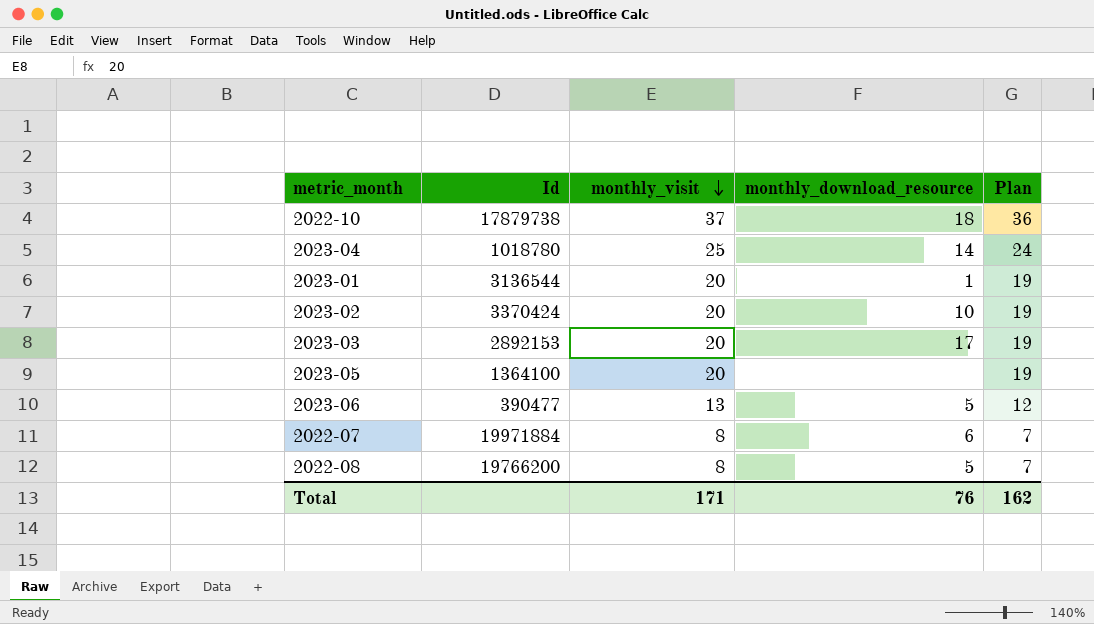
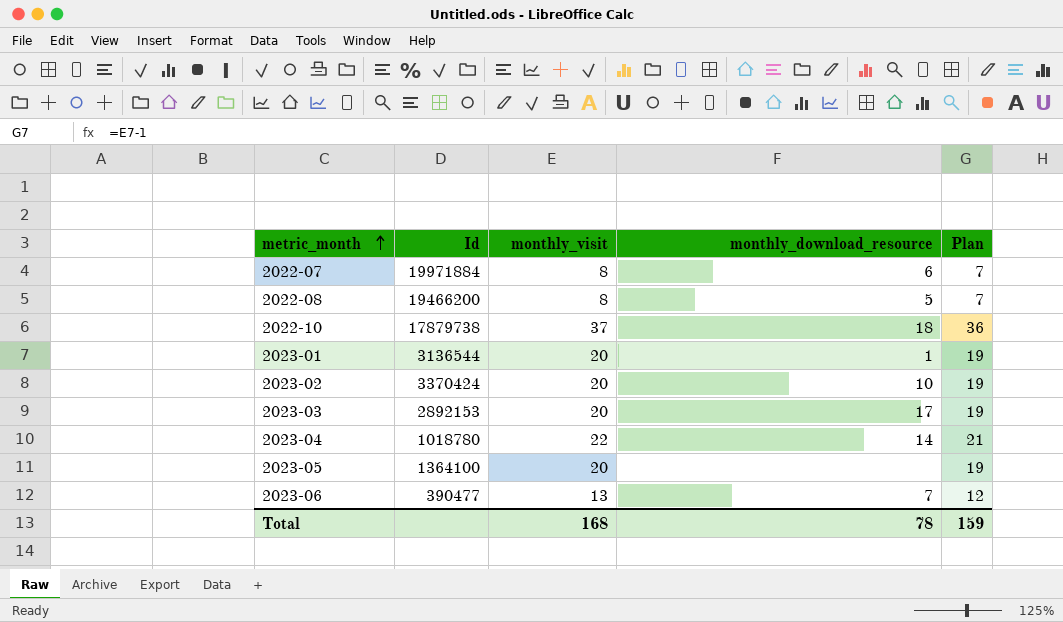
row order: monthly_visit descending -> metric_month ascending
2022-08 | Id: 19766200 -> 19466200
2023-04 | monthly_visit: 25 -> 22
2023-04 | Plan: 24 -> 21
2023-06 | monthly_download_resource: 5 -> 7
Total | monthly_visit: 171 -> 168
Total | monthly_download_resource: 76 -> 78
Total | Plan: 162 -> 159

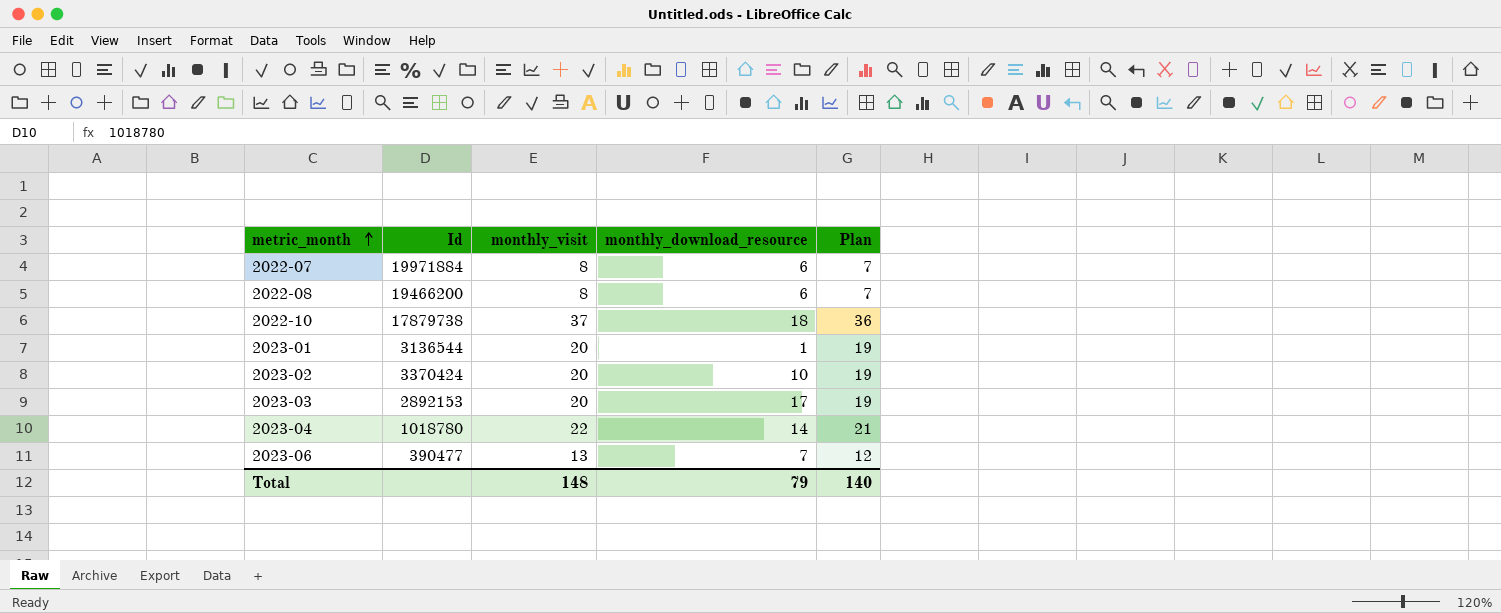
row 2023-05: 1364100 | 20 | none | 19 -> none
2022-08 | monthly_download_resource: 5 -> 6
Total | monthly_visit: 168 -> 148
Total | monthly_download_resource: 78 -> 79
Total | Plan: 159 -> 140

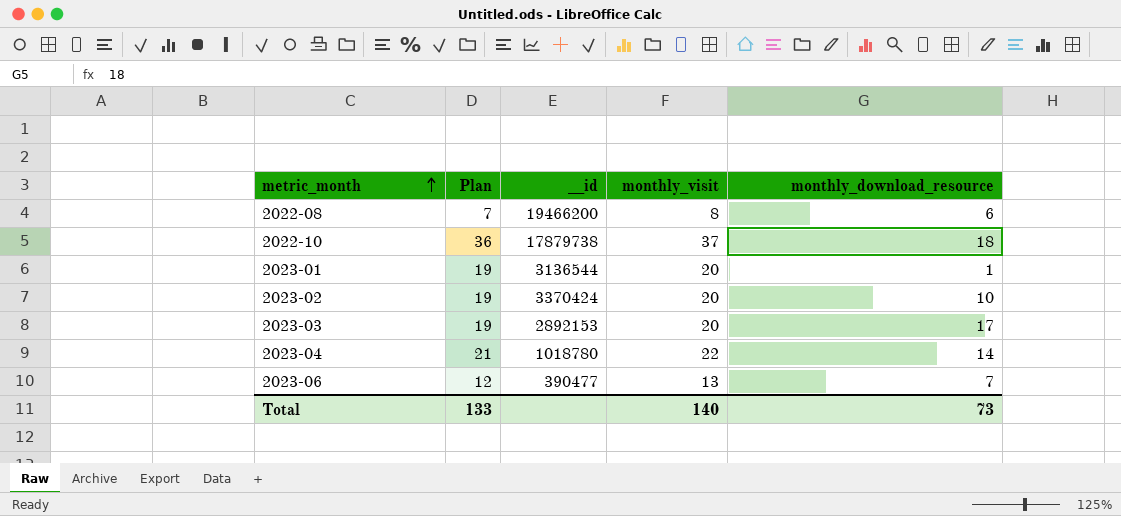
column Plan | position: 5 -> 2
column name: Id -> __id
row 2022-07: 19971884 | 8 | 6 | 7 -> none
Total | Plan: 140 -> 133
Total | monthly_visit: 148 -> 140
Total | monthly_download_resource: 79 -> 73

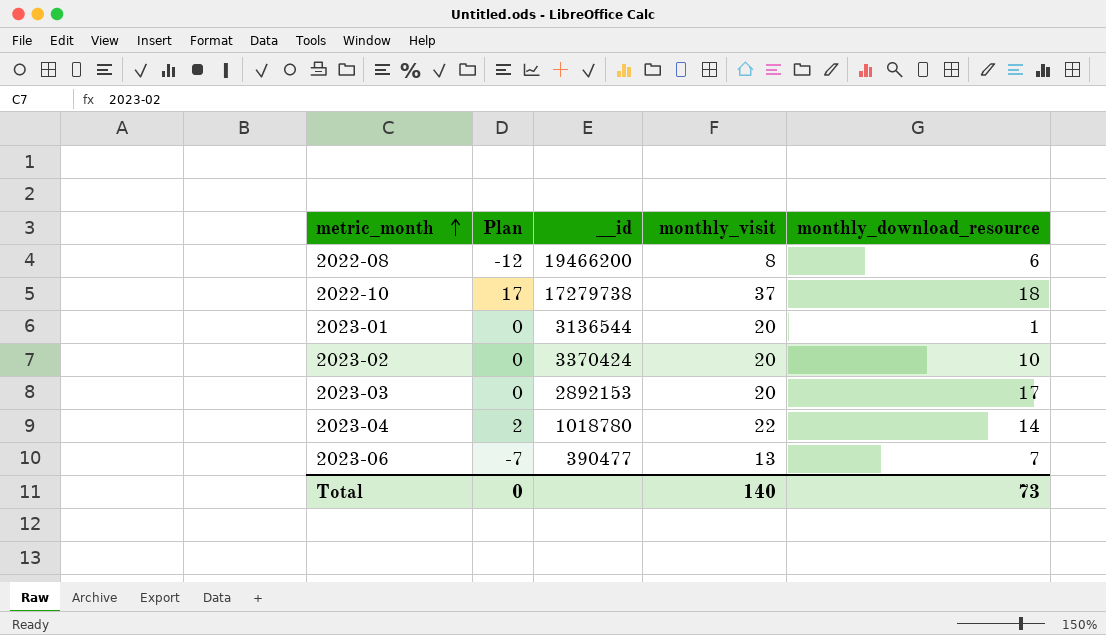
column Plan | formula: [monthly_visit] - 1 -> [monthly_visit] - 20
2022-10 | __id: 17879738 -> 17279738
Total | Plan: 133 -> 0

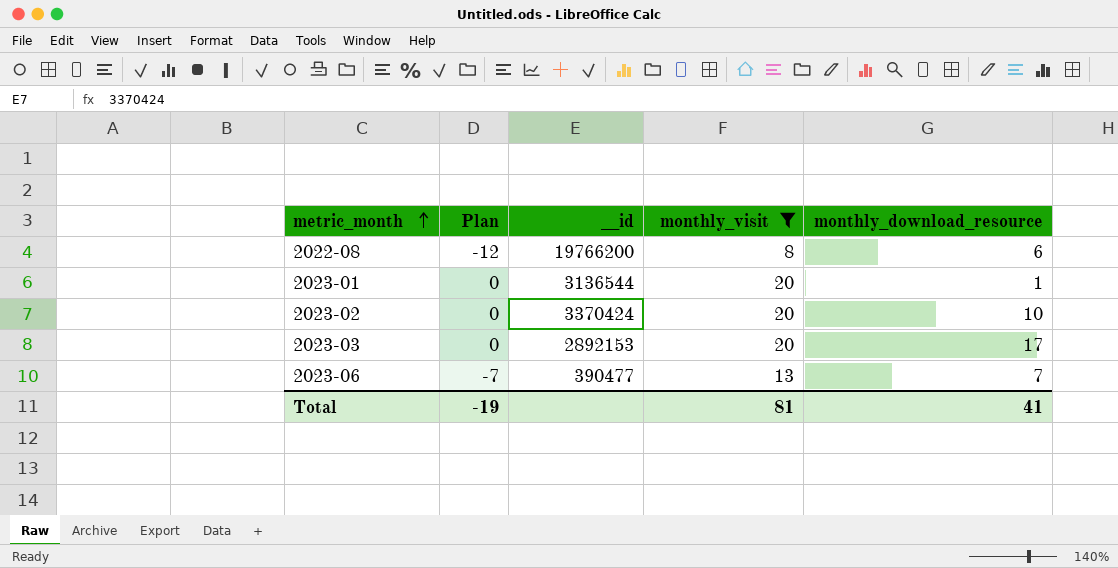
filter: none -> monthly_visit <= 20
2022-08 | __id: 19466200 -> 19766200
Total | Plan: 0 -> -19
Total | monthly_visit: 140 -> 81
Total | monthly_download_resource: 73 -> 41

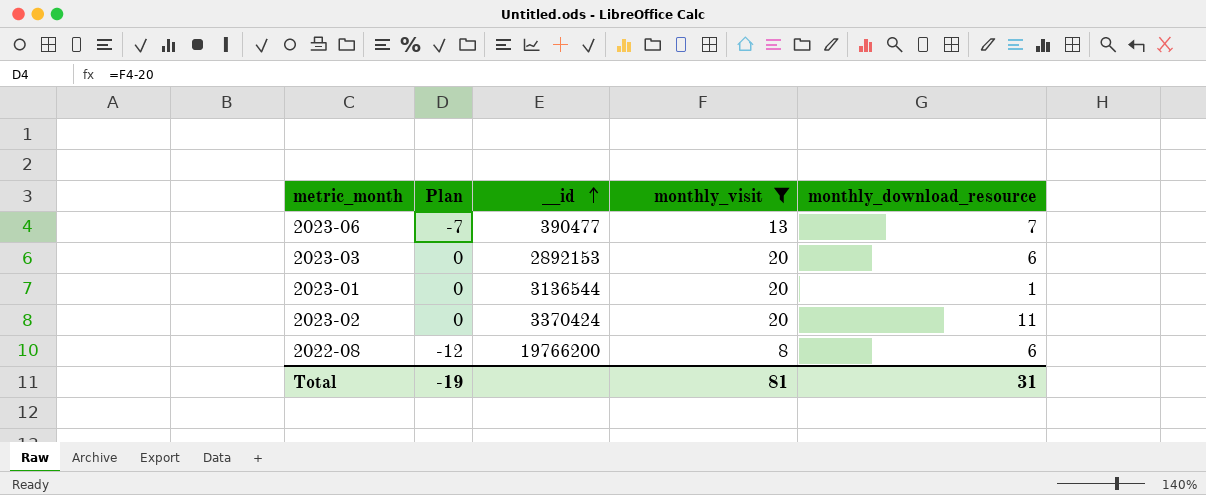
row order: metric_month ascending -> __id ascending
2023-03 | monthly_download_resource: 17 -> 6
2023-02 | monthly_download_resource: 10 -> 11
Total | monthly_download_resource: 41 -> 31

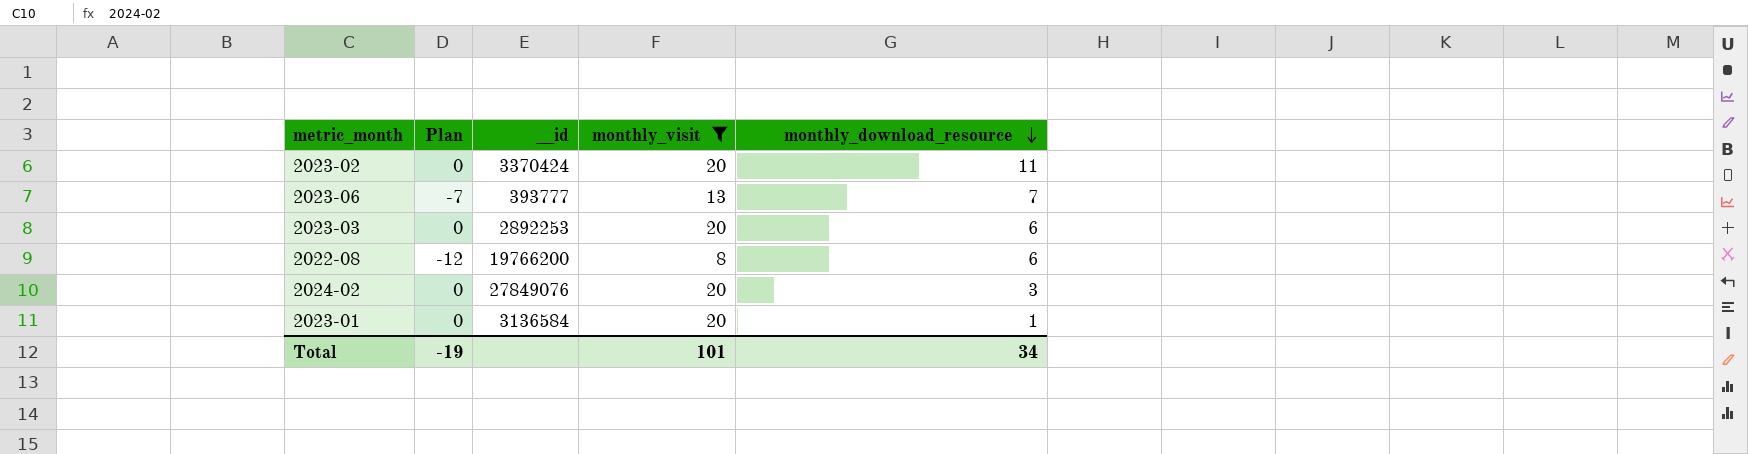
row order: __id ascending -> monthly_download_resource descending
2023-06 | __id: 390477 -> 393777
2023-03 | __id: 2892153 -> 2892253
row 2024-02: none -> 0 | 27849076 | 20 | 3
2023-01 | __id: 3136544 -> 3136584
Total | monthly_visit: 81 -> 101
Total | monthly_download_resource: 31 -> 34

